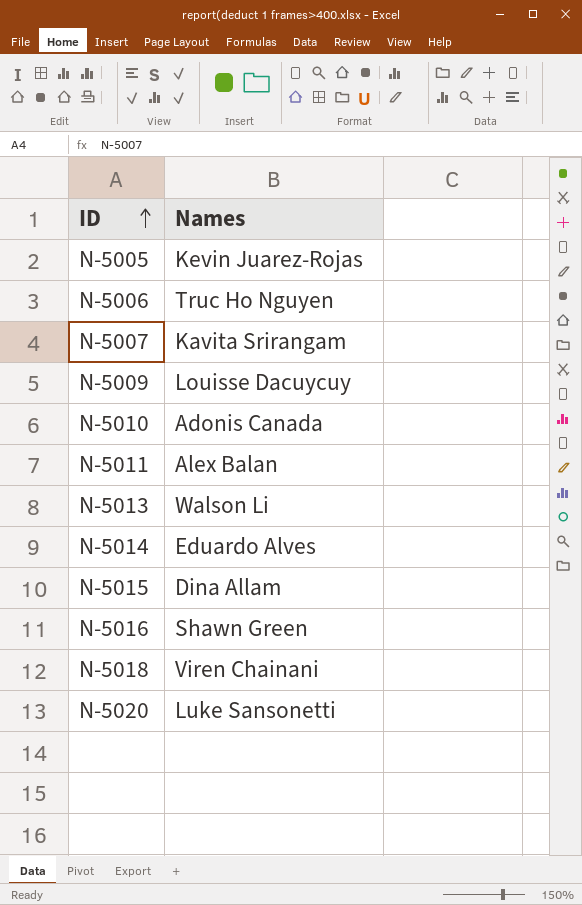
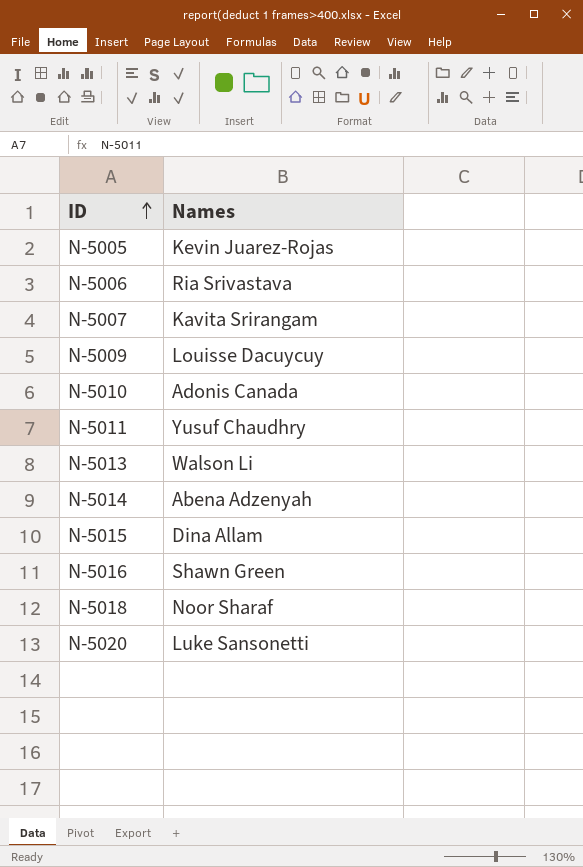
N-5006 | Names: Truc Ho Nguyen -> Ria Srivastava
N-5011 | Names: Alex Balan -> Yusuf Chaudhry
N-5014 | Names: Eduardo Alves -> Abena Adzenyah
N-5018 | Names: Viren Chainani -> Noor Sharaf

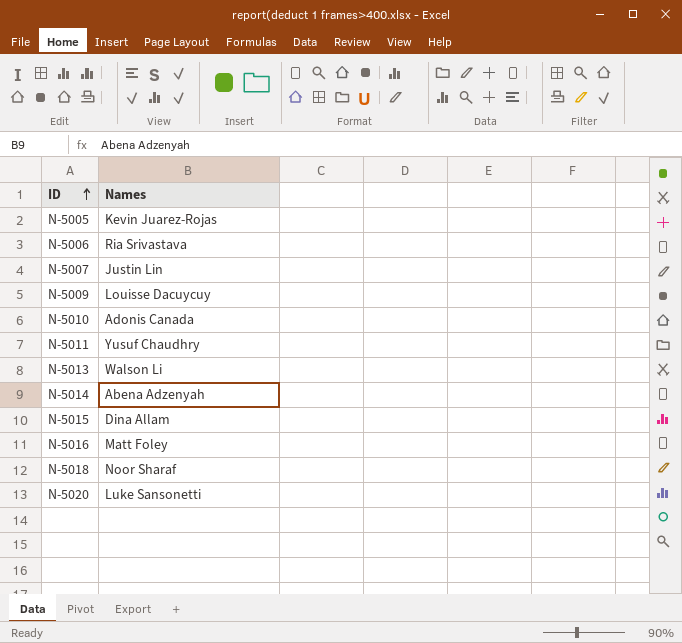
N-5007 | Names: Kavita Srirangam -> Justin Lin
N-5016 | Names: Shawn Green -> Matt Foley

